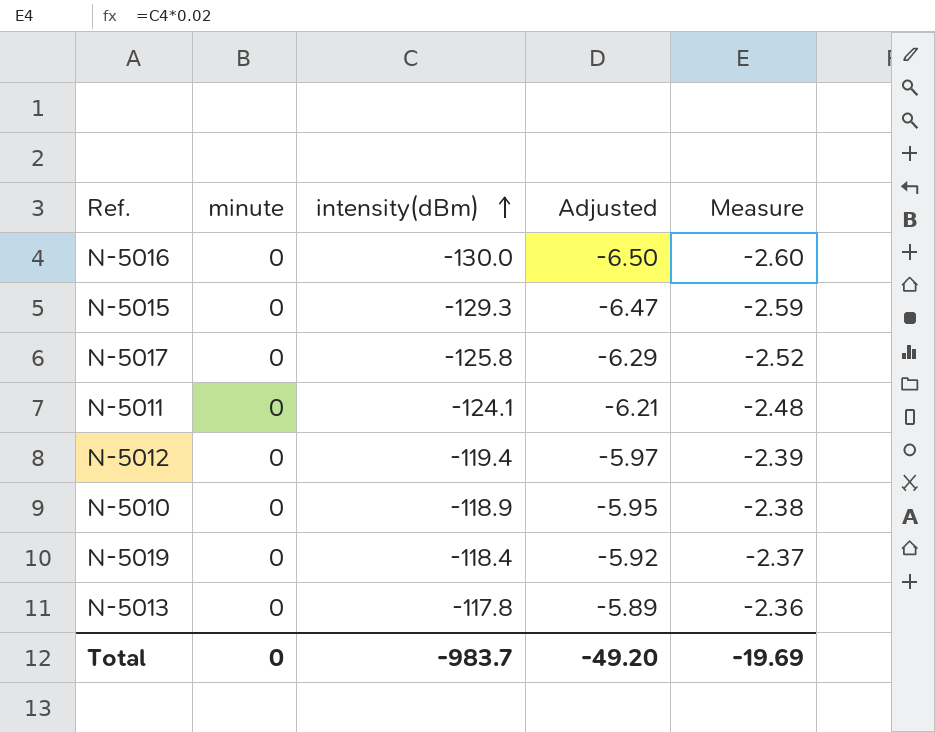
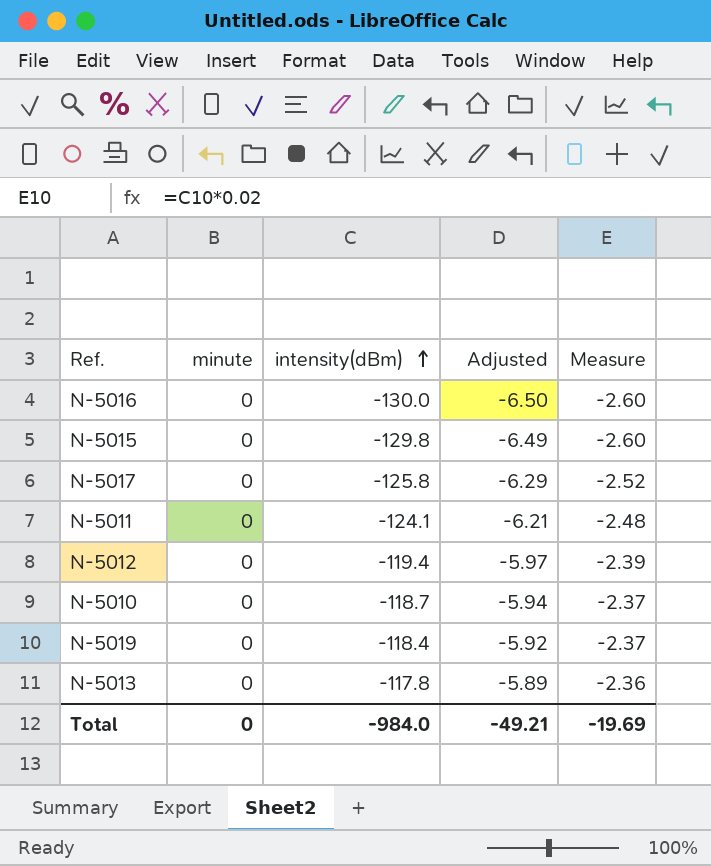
N-5015 | intensity(dBm): -129.3 -> -129.8
N-5015 | Adjusted: -6.47 -> -6.49
N-5015 | Measure: -2.59 -> -2.60
N-5010 | intensity(dBm): -118.9 -> -118.7
N-5010 | Adjusted: -5.95 -> -5.94
N-5010 | Measure: -2.38 -> -2.37
Total | intensity(dBm): -983.7 -> -984.0
Total | Adjusted: -49.20 -> -49.21

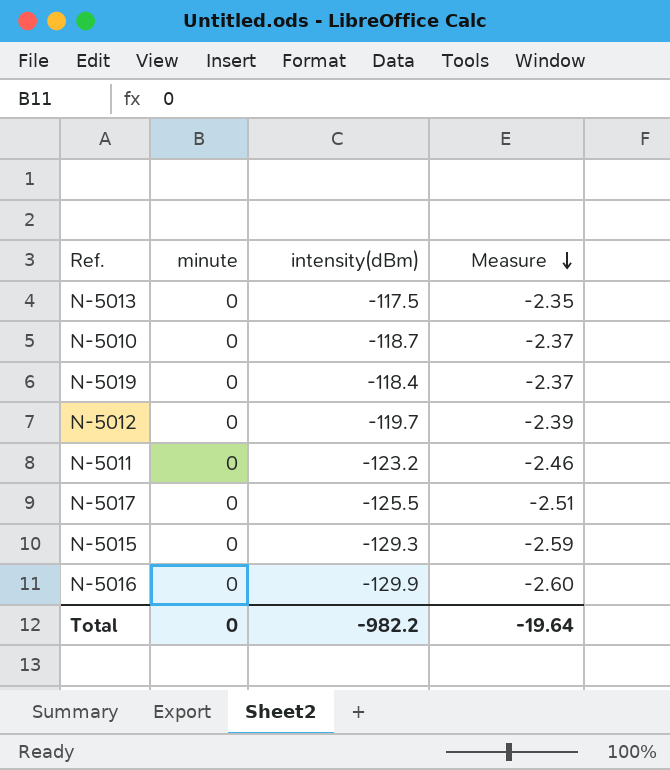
row order: intensity(dBm) ascending -> Measure descending
column Adjusted | formula: [intensity(dBm)] * 0.05 -> none
N-5013 | intensity(dBm): -117.8 -> -117.5
N-5013 | Measure: -2.36 -> -2.35
N-5012 | intensity(dBm): -119.4 -> -119.7
N-5011 | intensity(dBm): -124.1 -> -123.2
N-5011 | Measure: -2.48 -> -2.46
N-5017 | intensity(dBm): -125.8 -> -125.5
N-5017 | Measure: -2.52 -> -2.51
N-5015 | intensity(dBm): -129.8 -> -129.3
N-5015 | Measure: -2.60 -> -2.59
N-5016 | intensity(dBm): -130.0 -> -129.9
Total | intensity(dBm): -984.0 -> -982.2
Total | Measure: -19.69 -> -19.64

